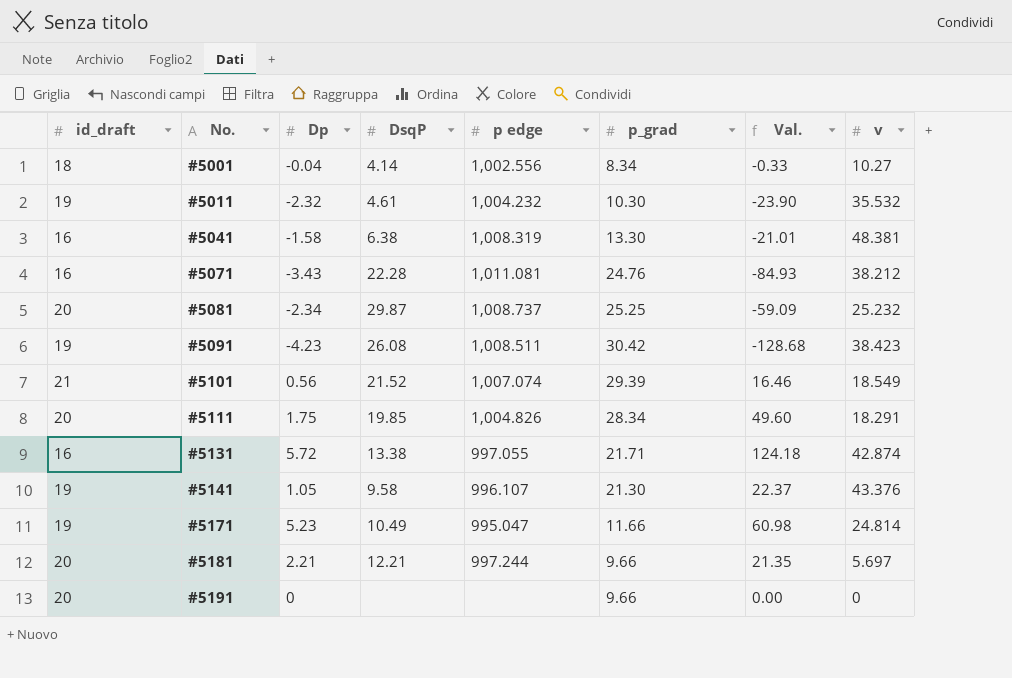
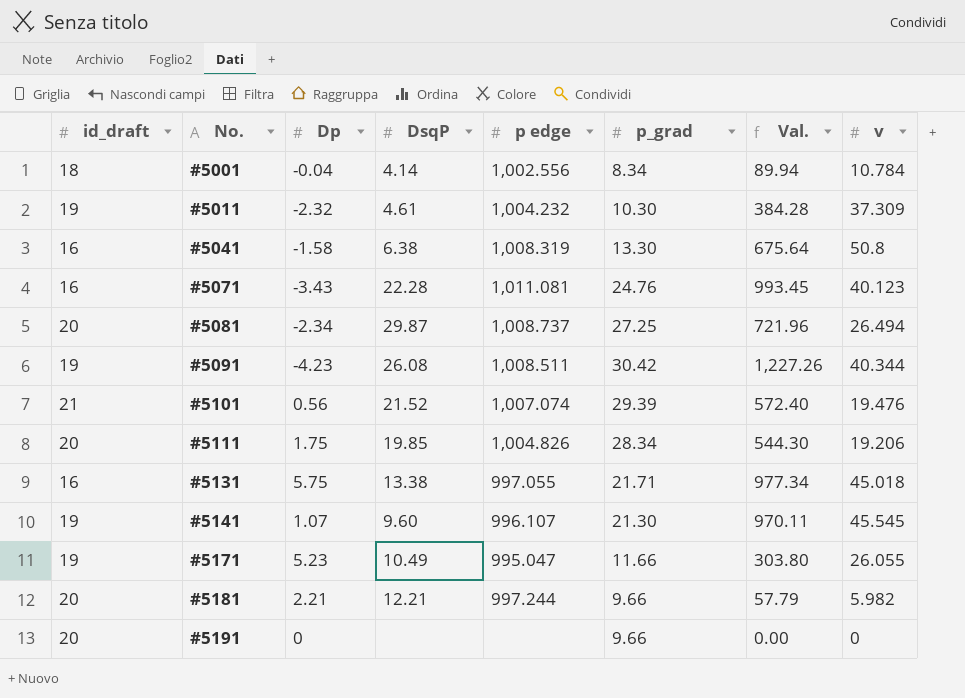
column Val. | formula: [Dp] * [p_grad] -> [p_grad] * [v]
#5001 | v: 10.27 -> 10.784
#5011 | v: 35.532 -> 37.309
#5041 | v: 48.381 -> 50.8
#5071 | v: 38.212 -> 40.123
#5081 | p_grad: 25.25 -> 27.25
#5081 | v: 25.232 -> 26.494
#5091 | v: 38.423 -> 40.344
#5101 | v: 18.549 -> 19.476
#5111 | v: 18.291 -> 19.206
#5131 | Dp: 5.72 -> 5.75
#5131 | v: 42.874 -> 45.018
#5141 | Dp: 1.05 -> 1.07
#5141 | DsqP: 9.58 -> 9.60
#5141 | v: 43.376 -> 45.545
#5171 | v: 24.814 -> 26.055
#5181 | v: 5.697 -> 5.982

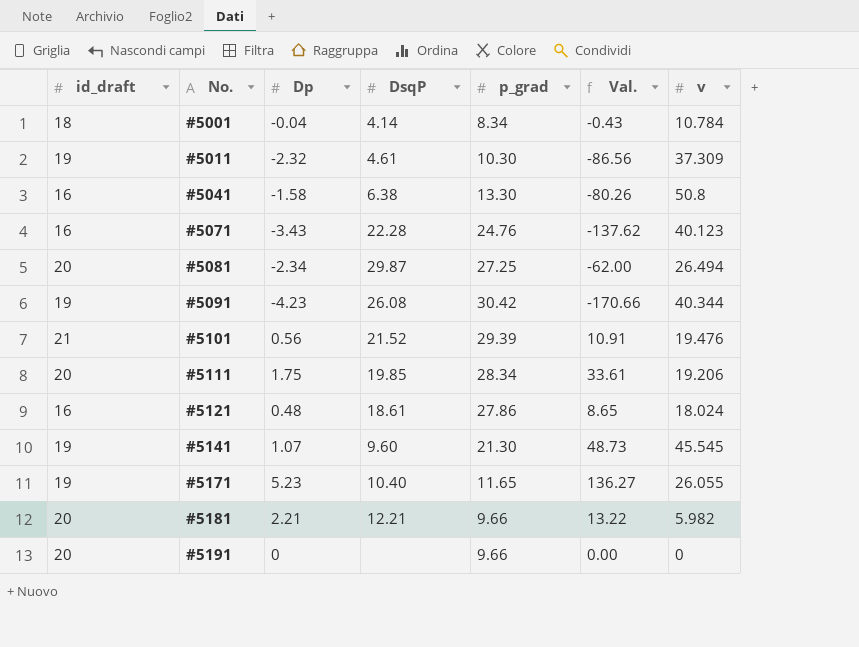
column p edge | position: 5 -> none
column Val. | formula: [p_grad] * [v] -> [Dp] * [v]
row #5131: 16 | 5.75 | 13.38 | 997.055 | 21.71 | 977.34 | 45.018 -> none
row #5121: none -> 16 | 0.48 | 18.61 | 27.86 | 8.65 | 18.024
#5171 | DsqP: 10.49 -> 10.40
#5171 | p_grad: 11.66 -> 11.65

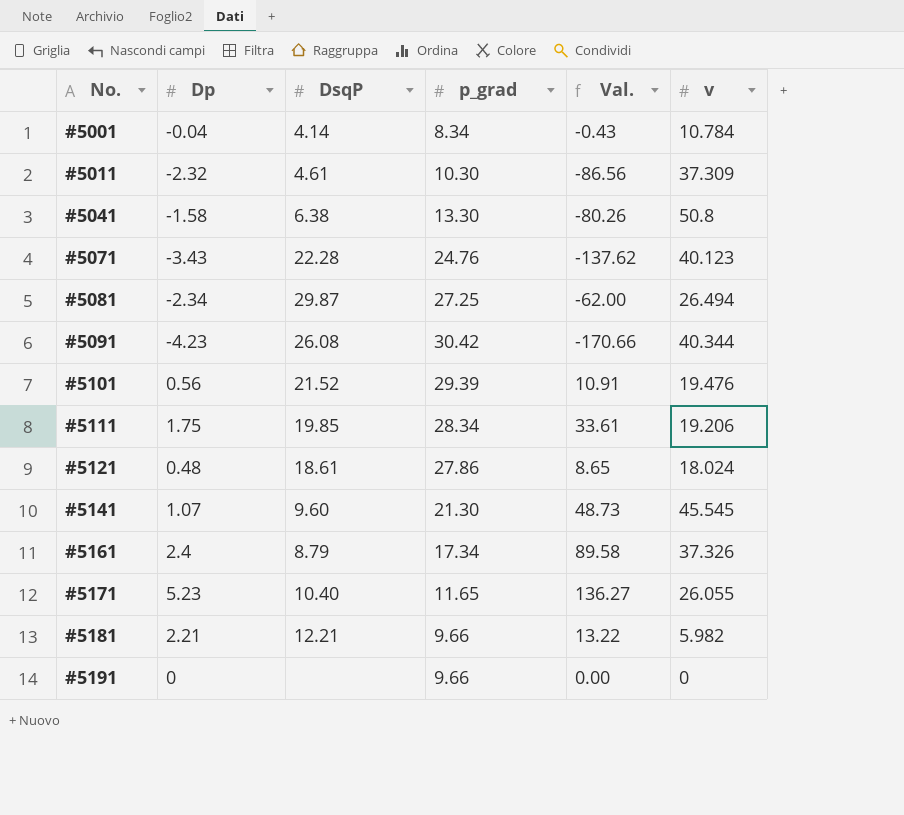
column id_draft | position: 1 -> none
row #5161: none -> 2.4 | 8.79 | 17.34 | 89.58 | 37.326

